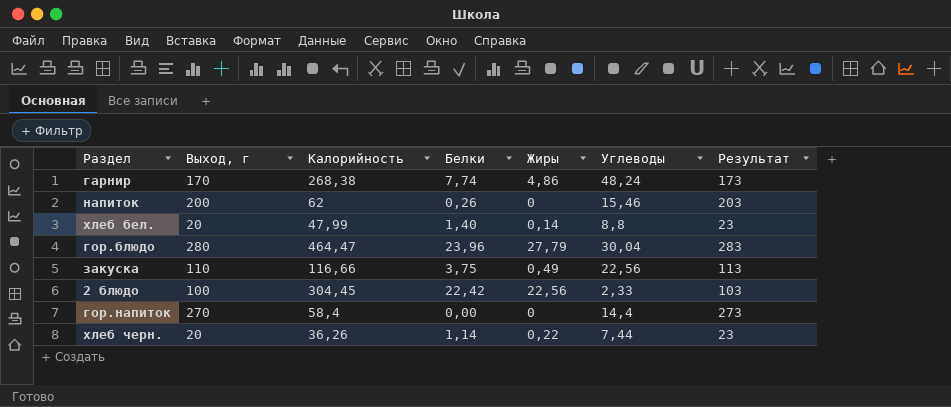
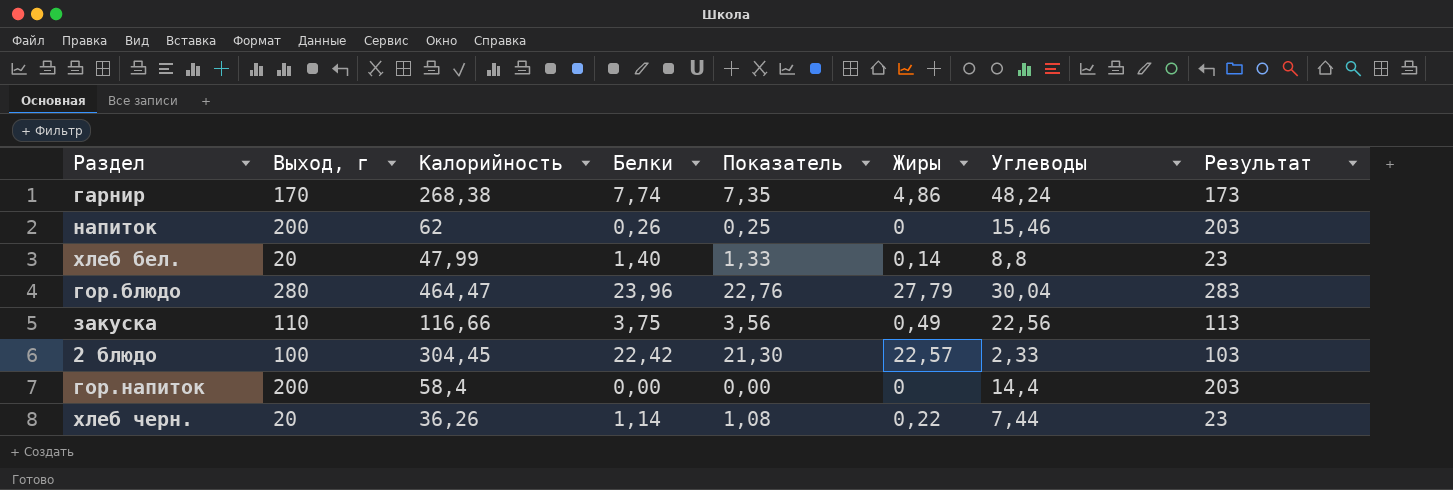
column Показатель | formula: none -> [Белки] * 0,95
2 блюдо | Жиры: 22,56 -> 22,57
гор.напиток | Выход, г: 270 -> 200
гор.напиток | Результат: 273 -> 203

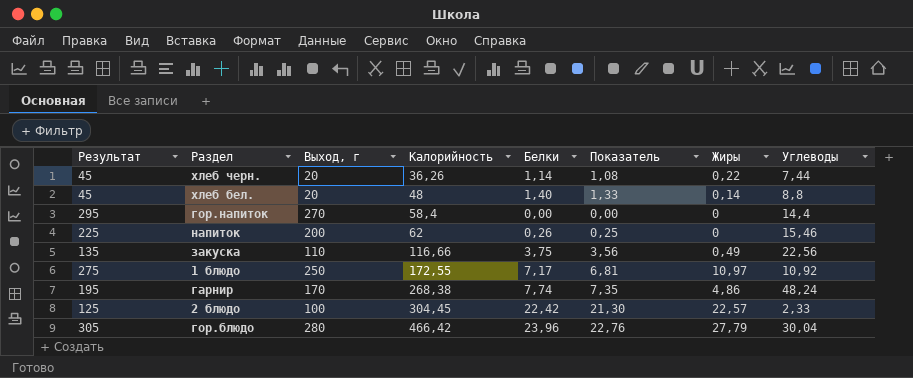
row order: none -> Калорийность ascending
column Результат | formula: [Выход, г] + 3 -> [Выход, г] + 25
column Результат | position: 8 -> 1
хлеб бел. | Калорийность: 47,99 -> 48
гор.напиток | Выход, г: 200 -> 270
row 1 блюдо: none -> 275 | 250 | 172,55 | 7,17 | 6,81 | 10,97 | 10,92
гор.блюдо | Калорийность: 464,47 -> 466,42

